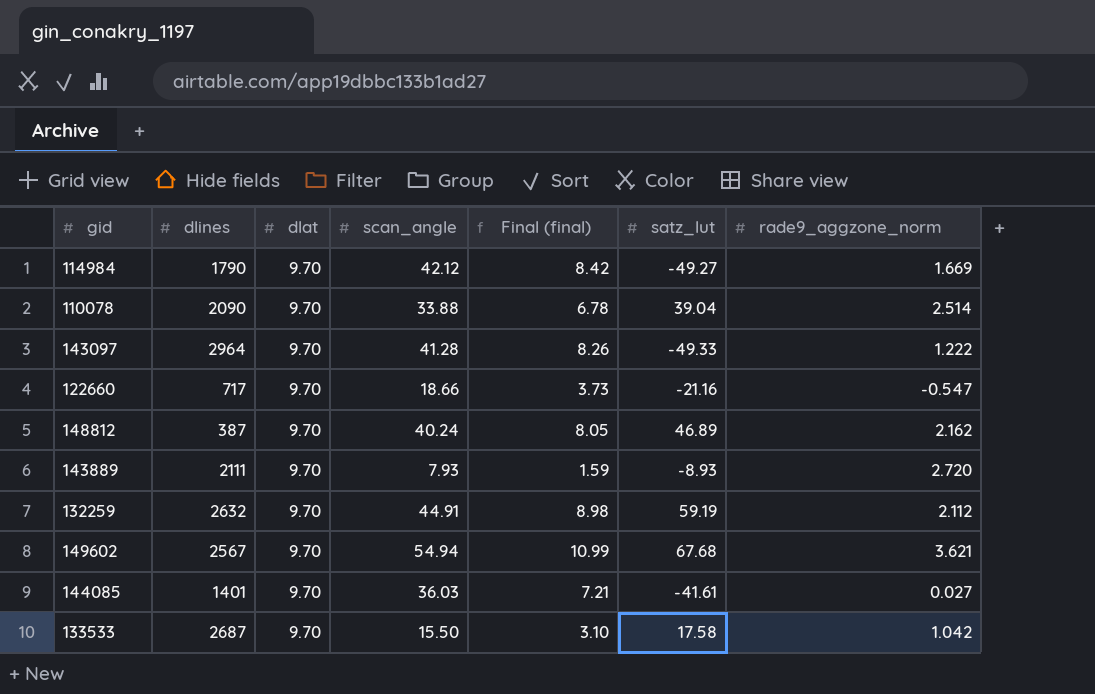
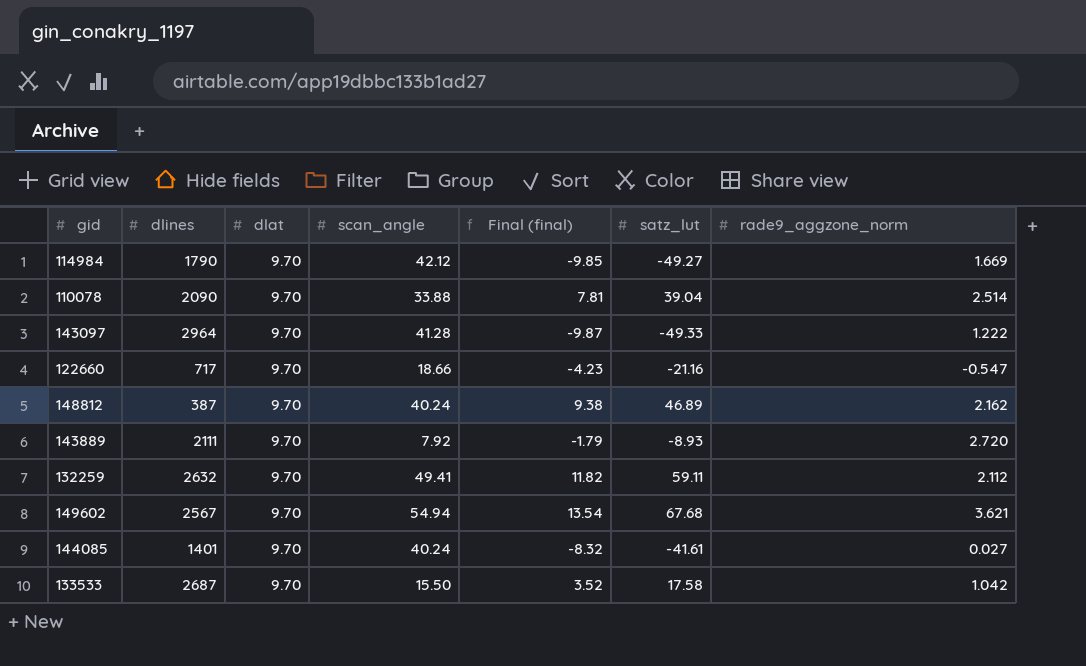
column Final (final) | formula: [scan_angle] * 0.2 -> [satz_lut] * 0.2
143889 | scan_angle: 7.93 -> 7.92
132259 | scan_angle: 44.91 -> 49.41
132259 | satz_lut: 59.19 -> 59.11
144085 | scan_angle: 36.03 -> 40.24

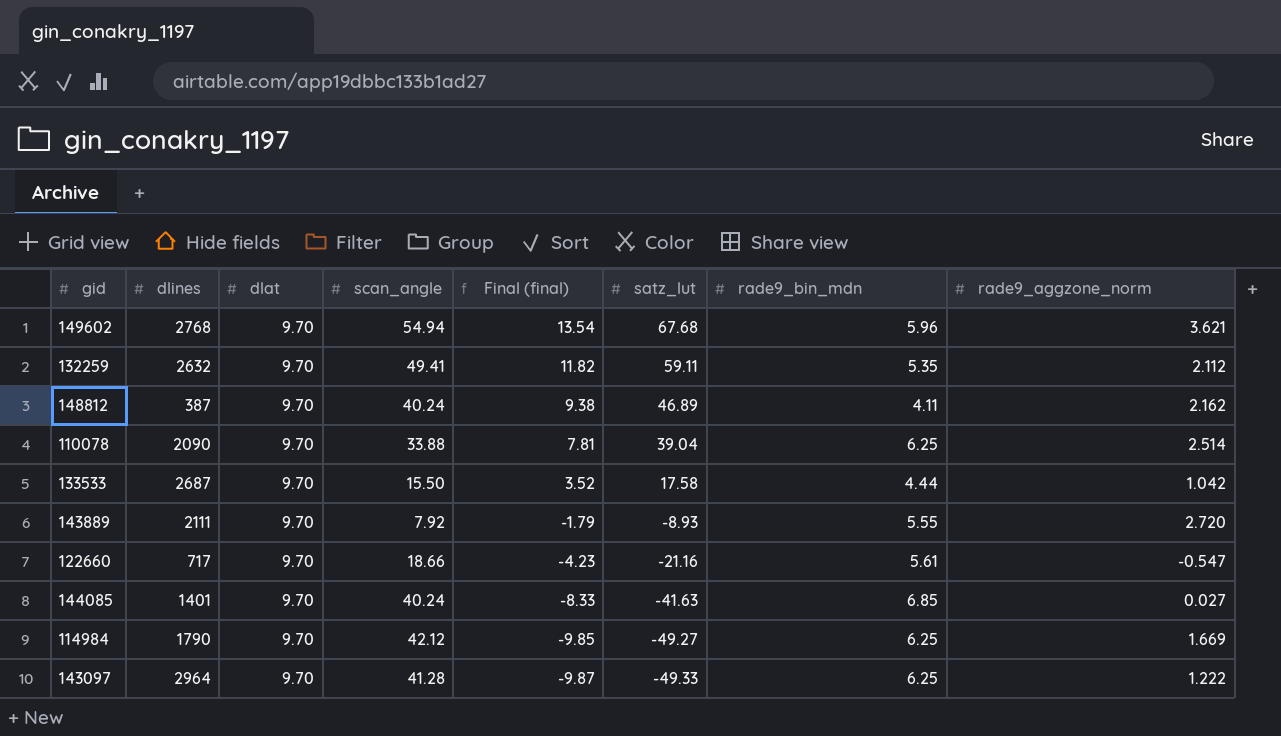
row order: none -> Final (final) descending
column rade9_bin_mdn | position: none -> 7
149602 | dlines: 2567 -> 2768
144085 | Final (final): -8.32 -> -8.33
144085 | satz_lut: -41.61 -> -41.63

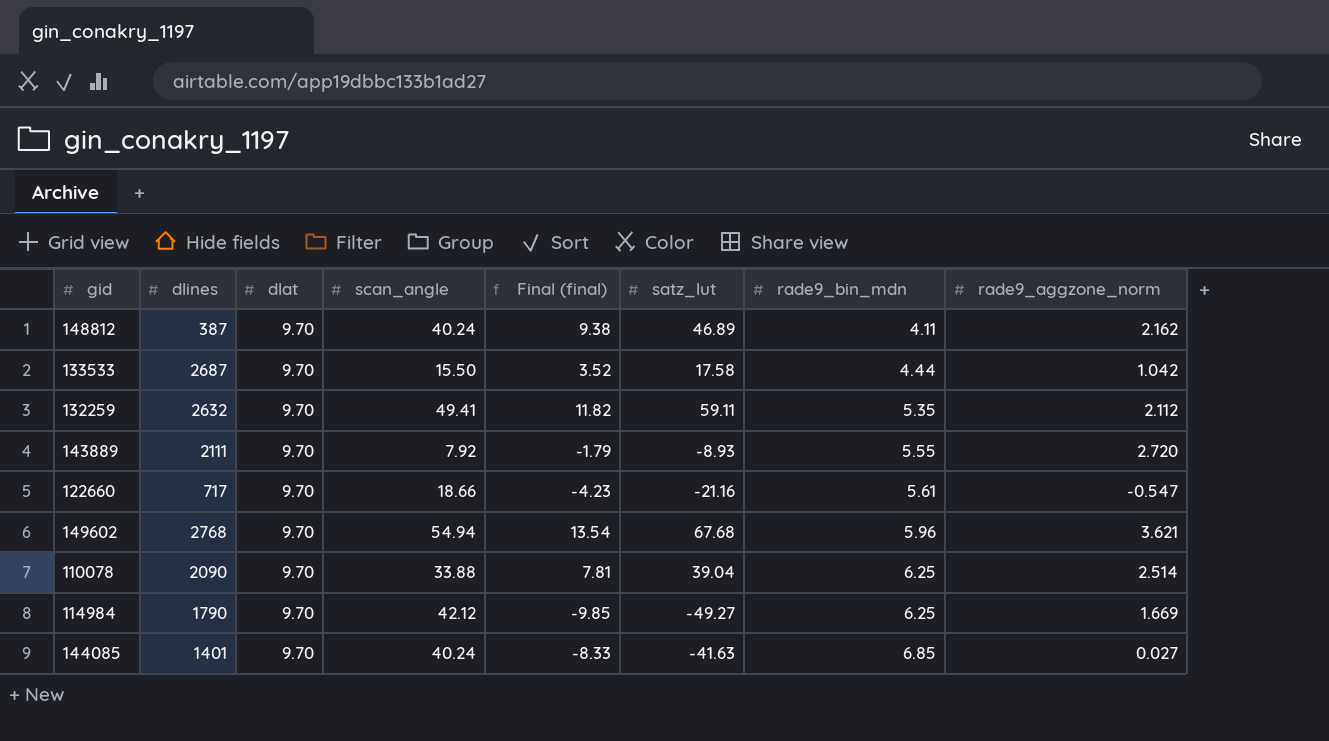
row order: Final (final) descending -> rade9_bin_mdn ascending
row 143097: 2964 | 9.70 | 41.28 | -9.87 | -49.33 | 6.25 | 1.222 -> none

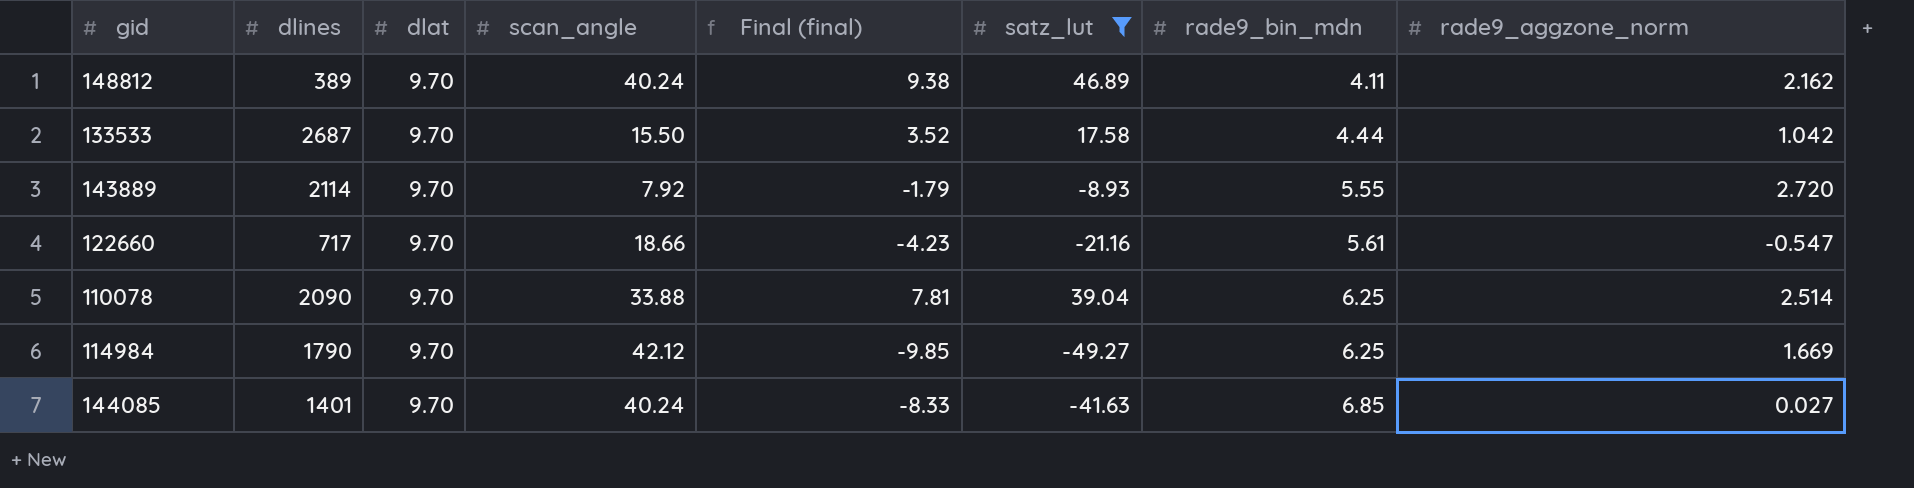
filter: none -> satz_lut <= 46.89
148812 | dlines: 387 -> 389
143889 | dlines: 2111 -> 2114

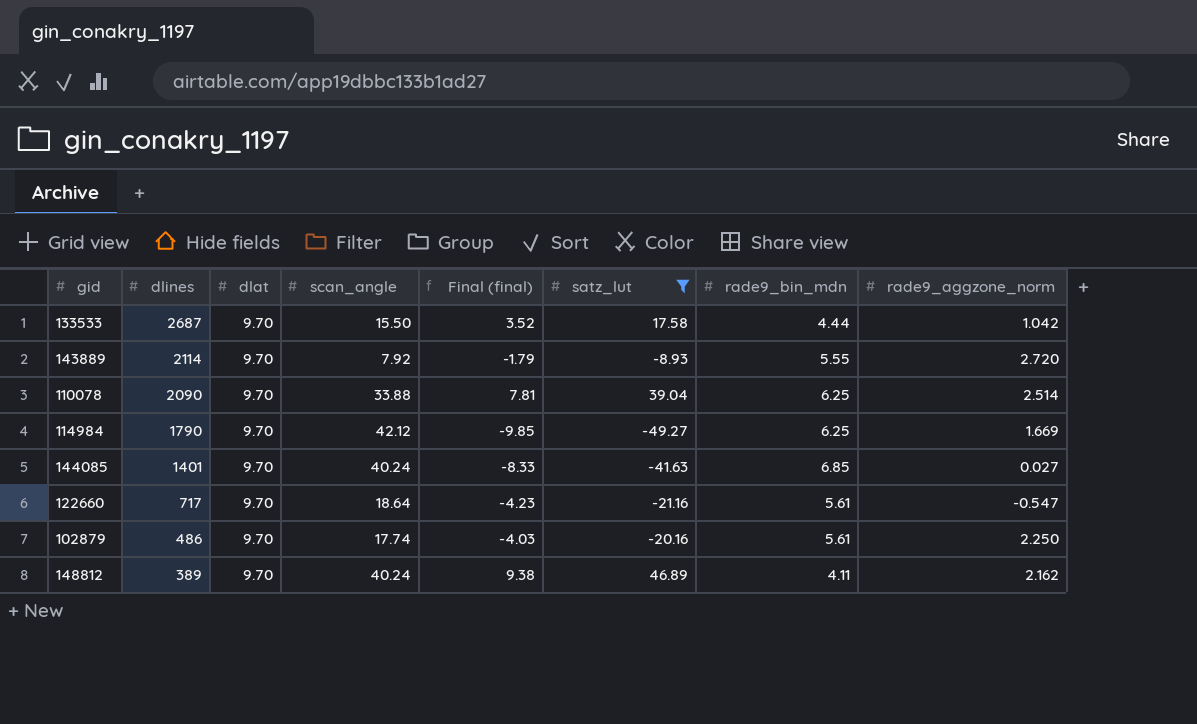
row order: rade9_bin_mdn ascending -> dlines descending
122660 | scan_angle: 18.66 -> 18.64
row 102879: none -> 486 | 9.70 | 17.74 | -4.03 | -20.16 | 5.61 | 2.250

